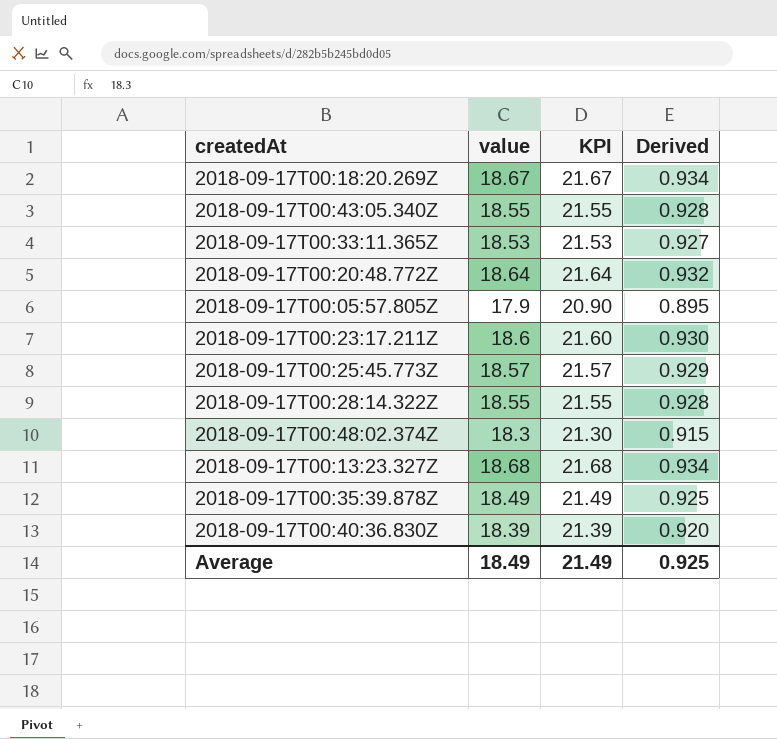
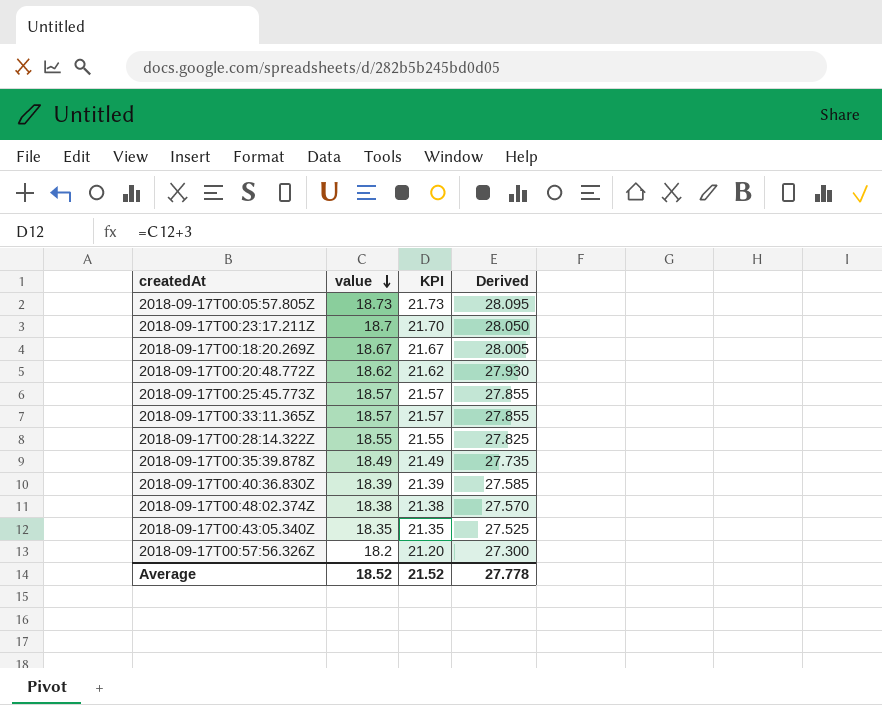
row order: none -> value descending
column Derived | formula: [value] * 0.05 -> [value] * 1.5
row 2018-09-17T00:13:23.327Z: 18.68 | 21.68 | 0.934 -> none
2018-09-17T00:05:57.805Z | value: 17.9 -> 18.73
2018-09-17T00:05:57.805Z | KPI: 20.90 -> 21.73
2018-09-17T00:23:17.211Z | value: 18.6 -> 18.7
2018-09-17T00:23:17.211Z | KPI: 21.60 -> 21.70
2018-09-17T00:20:48.772Z | value: 18.64 -> 18.62
2018-09-17T00:20:48.772Z | KPI: 21.64 -> 21.62
2018-09-17T00:33:11.365Z | value: 18.53 -> 18.57
2018-09-17T00:33:11.365Z | KPI: 21.53 -> 21.57
2018-09-17T00:48:02.374Z | value: 18.3 -> 18.38
2018-09-17T00:48:02.374Z | KPI: 21.30 -> 21.38
2018-09-17T00:43:05.340Z | value: 18.55 -> 18.35
2018-09-17T00:43:05.340Z | KPI: 21.55 -> 21.35
row 2018-09-17T00:57:56.326Z: none -> 18.2 | 21.20 | 27.300
Average | value: 18.49 -> 18.52
Average | KPI: 21.49 -> 21.52
Average | Derived: 0.925 -> 27.778

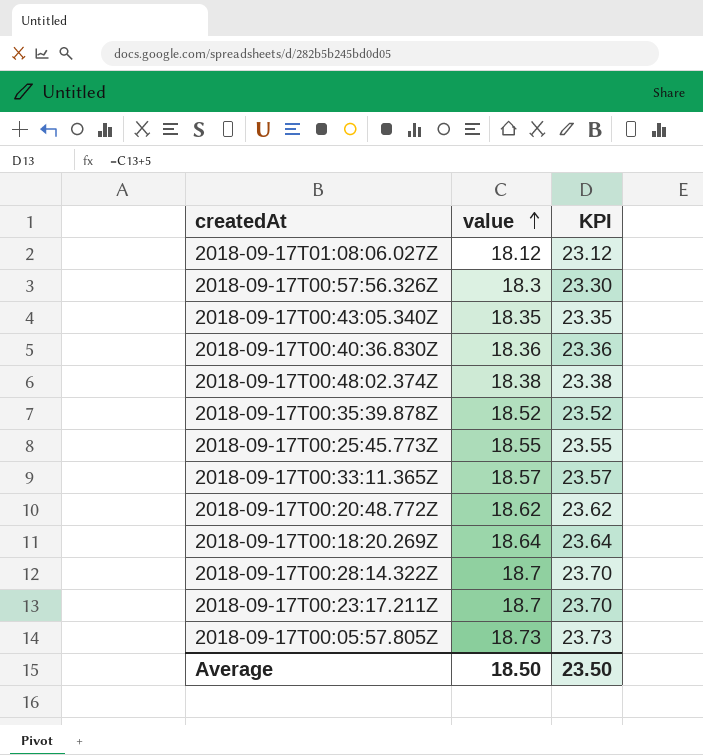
row order: value descending -> value ascending
column Derived | formula: [value] * 1.5 -> none
column KPI | formula: [value] + 3 -> [value] + 5
row 2018-09-17T01:08:06.027Z: none -> 18.12 | 23.12
2018-09-17T00:57:56.326Z | value: 18.2 -> 18.3
2018-09-17T00:40:36.830Z | value: 18.39 -> 18.36
2018-09-17T00:35:39.878Z | value: 18.49 -> 18.52
2018-09-17T00:25:45.773Z | value: 18.57 -> 18.55
2018-09-17T00:18:20.269Z | value: 18.67 -> 18.64
2018-09-17T00:28:14.322Z | value: 18.55 -> 18.7
Average | value: 18.52 -> 18.50
Average | KPI: 21.52 -> 23.50

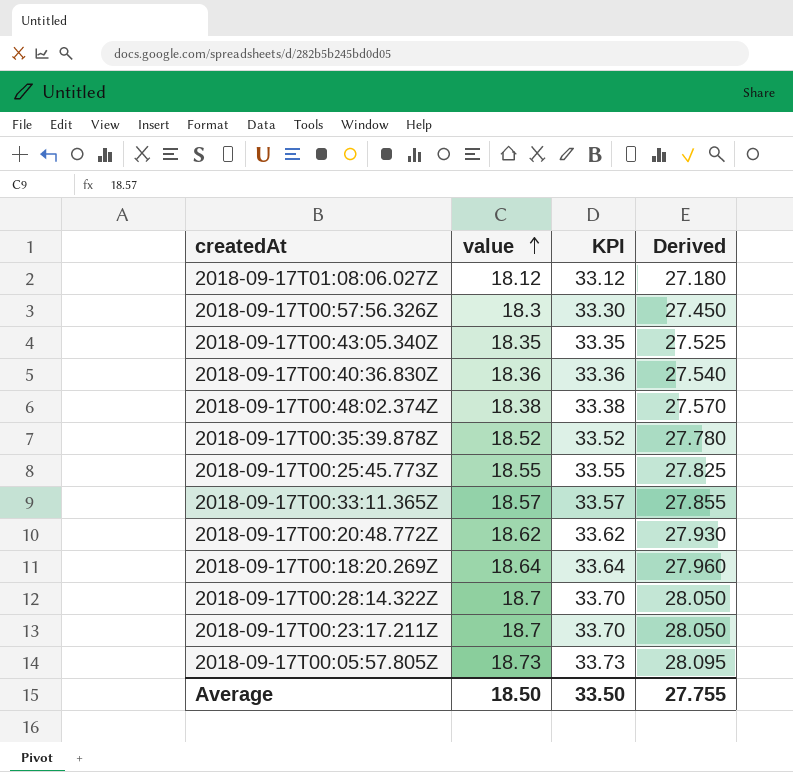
column KPI | formula: [value] + 5 -> [value] + 15
column Derived | formula: none -> [value] * 1.5
Average | KPI: 23.50 -> 33.50

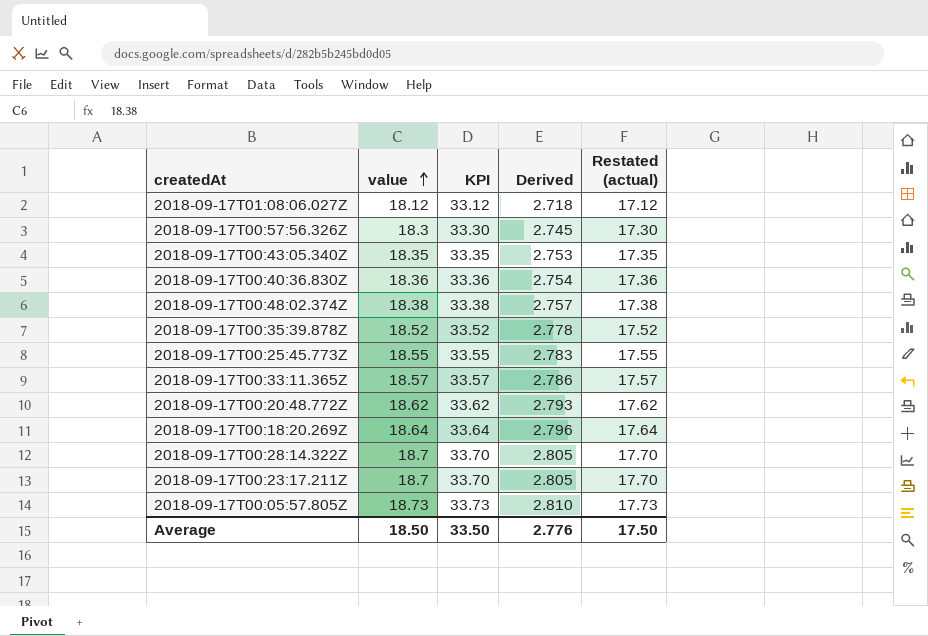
column Derived | formula: [value] * 1.5 -> [value] * 0.15
column Restated (actual) | formula: none -> [value] - 1
Average | Derived: 27.755 -> 2.776

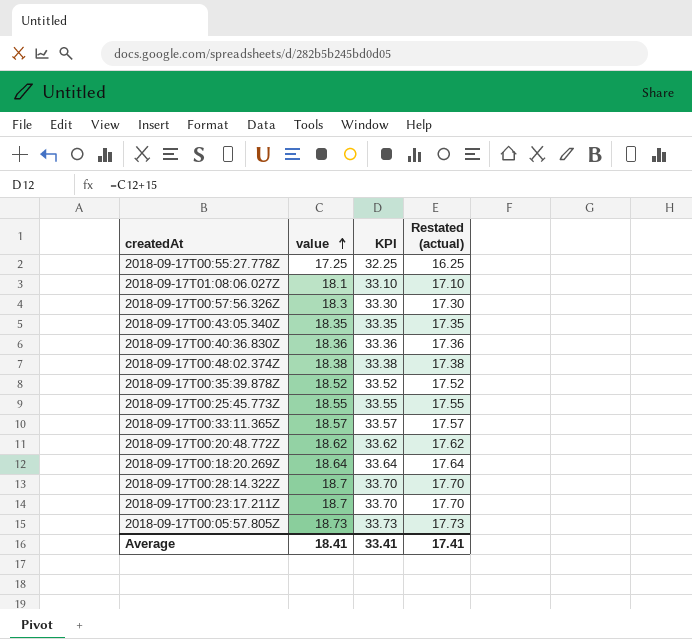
column Derived | formula: [value] * 0.15 -> none
row 2018-09-17T00:55:27.778Z: none -> 17.25 | 32.25 | 16.25
2018-09-17T01:08:06.027Z | value: 18.12 -> 18.1
2018-09-17T01:08:06.027Z | KPI: 33.12 -> 33.10
2018-09-17T01:08:06.027Z | Restated (actual): 17.12 -> 17.10
Average | value: 18.50 -> 18.41
Average | KPI: 33.50 -> 33.41
Average | Restated (actual): 17.50 -> 17.41

